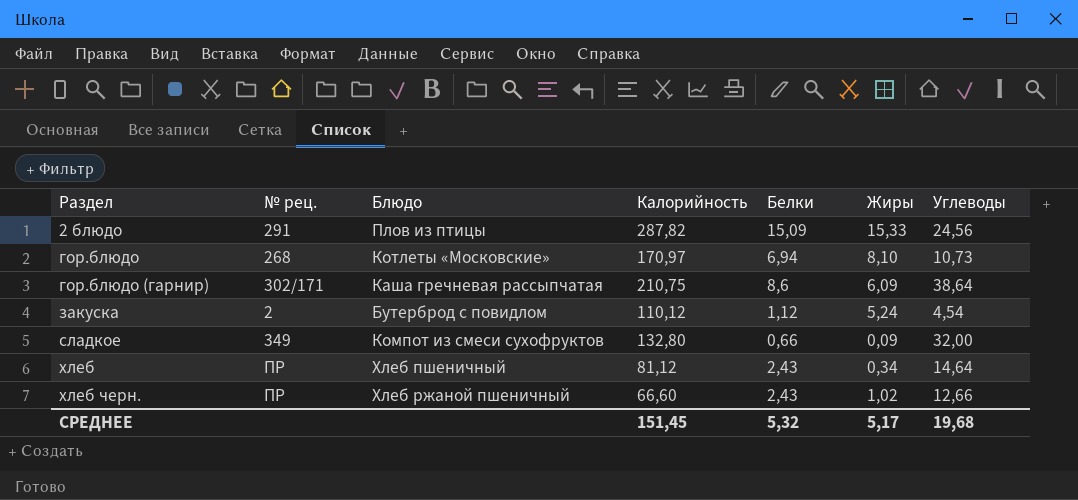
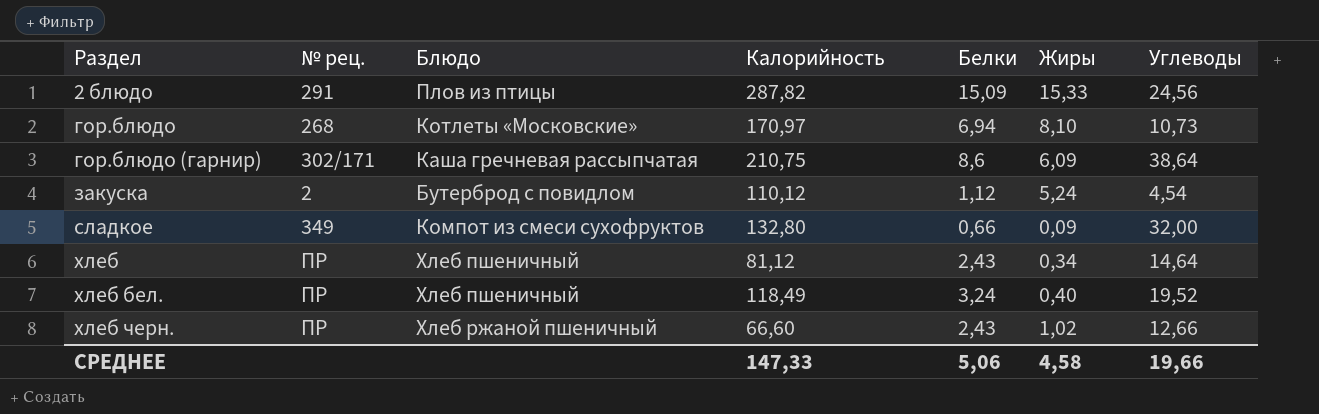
row хлеб бел.: none -> ПР | Хлеб пшеничный | 118,49 | 3,24 | 0,40 | 19,52
СРЕДНЕЕ | Калорийность: 151,45 -> 147,33
СРЕДНЕЕ | Белки: 5,32 -> 5,06
СРЕДНЕЕ | Жиры: 5,17 -> 4,58
СРЕДНЕЕ | Углеводы: 19,68 -> 19,66

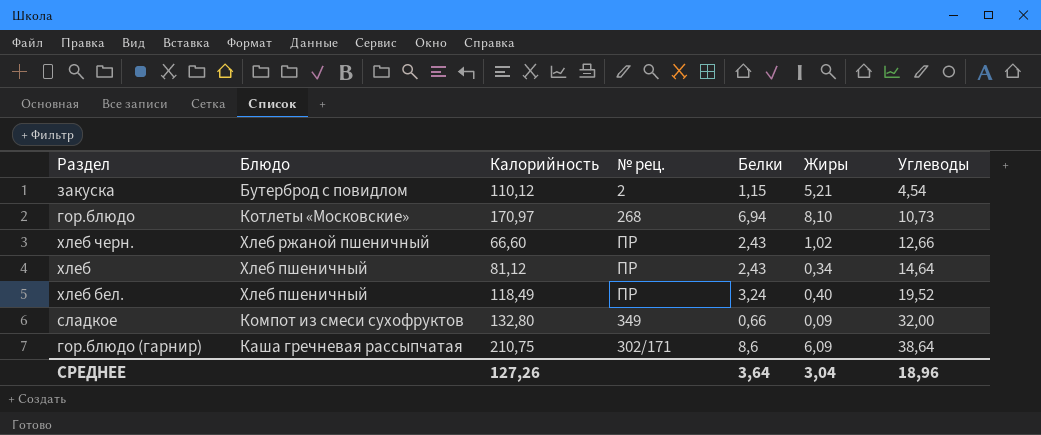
row order: Раздел ascending -> Углеводы ascending
column № рец. | position: 2 -> 4
row 2 блюдо: 291 | Плов из птицы | 287,82 | 15,09 | 15,33 | 24,56 -> none
закуска | Белки: 1,12 -> 1,15
закуска | Жиры: 5,24 -> 5,21
СРЕДНЕЕ | Калорийность: 147,33 -> 127,26
СРЕДНЕЕ | Белки: 5,06 -> 3,64
СРЕДНЕЕ | Жиры: 4,58 -> 3,04
СРЕДНЕЕ | Углеводы: 19,66 -> 18,96

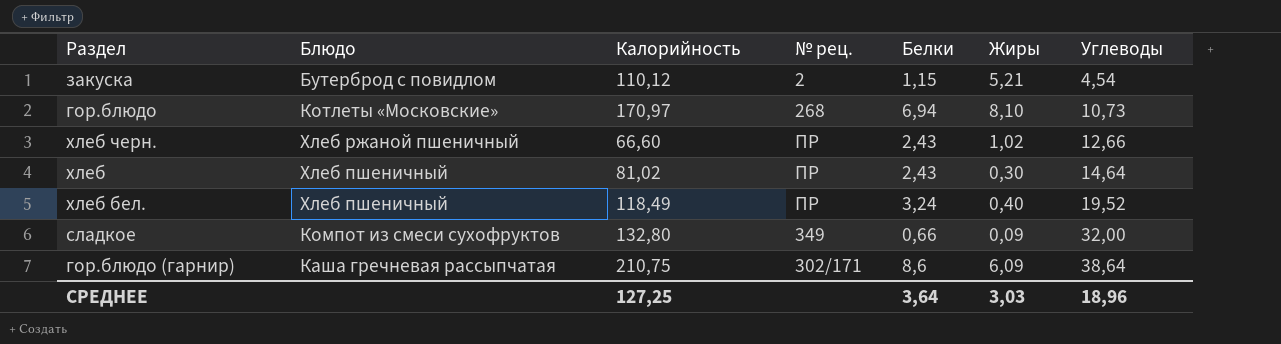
хлеб | Калорийность: 81,12 -> 81,02
хлеб | Жиры: 0,34 -> 0,30
СРЕДНЕЕ | Калорийность: 127,26 -> 127,25
СРЕДНЕЕ | Жиры: 3,04 -> 3,03

